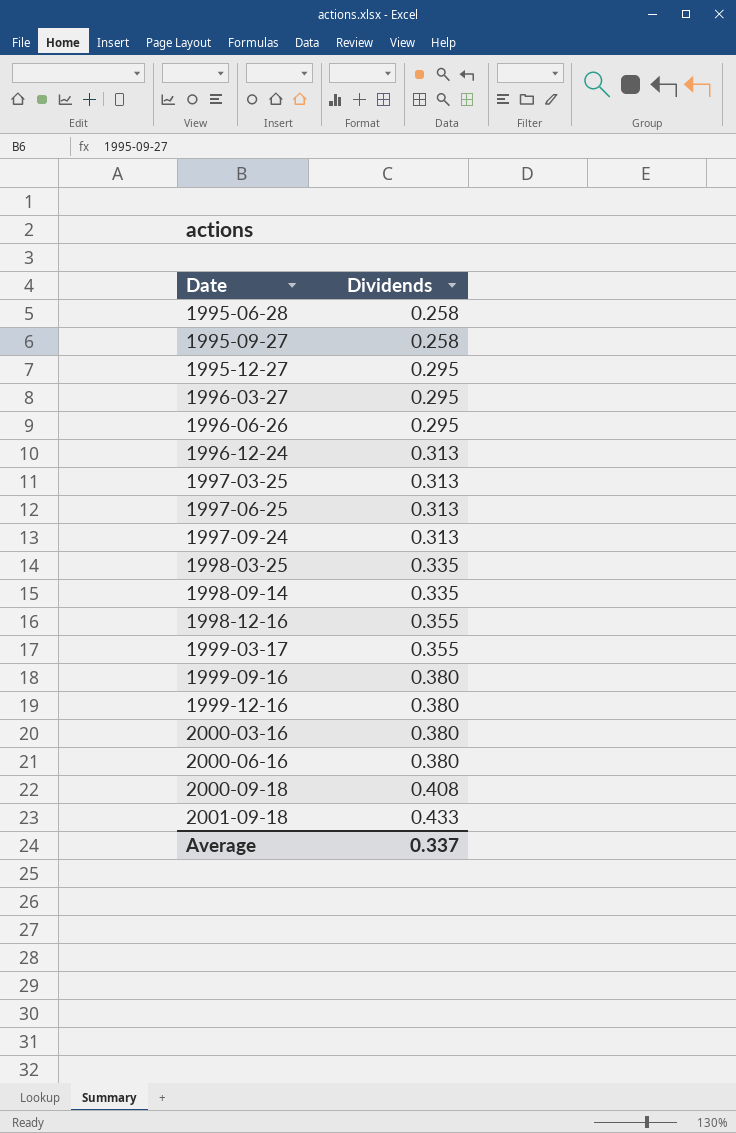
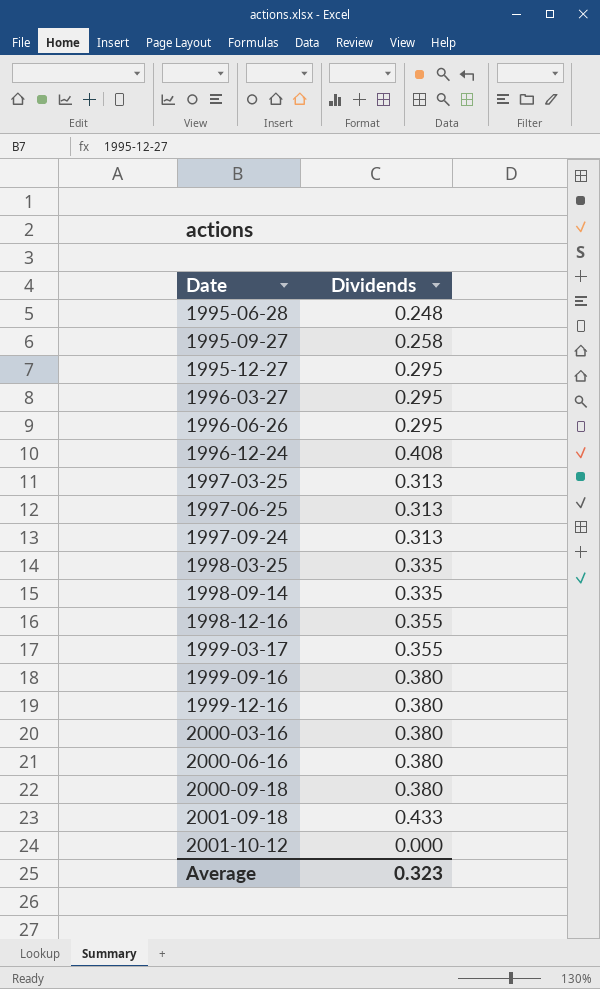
1995-06-28 | Dividends: 0.258 -> 0.248
1996-12-24 | Dividends: 0.313 -> 0.408
2000-09-18 | Dividends: 0.408 -> 0.380
row 2001-10-12: none -> 0.000
Average | Dividends: 0.337 -> 0.323

